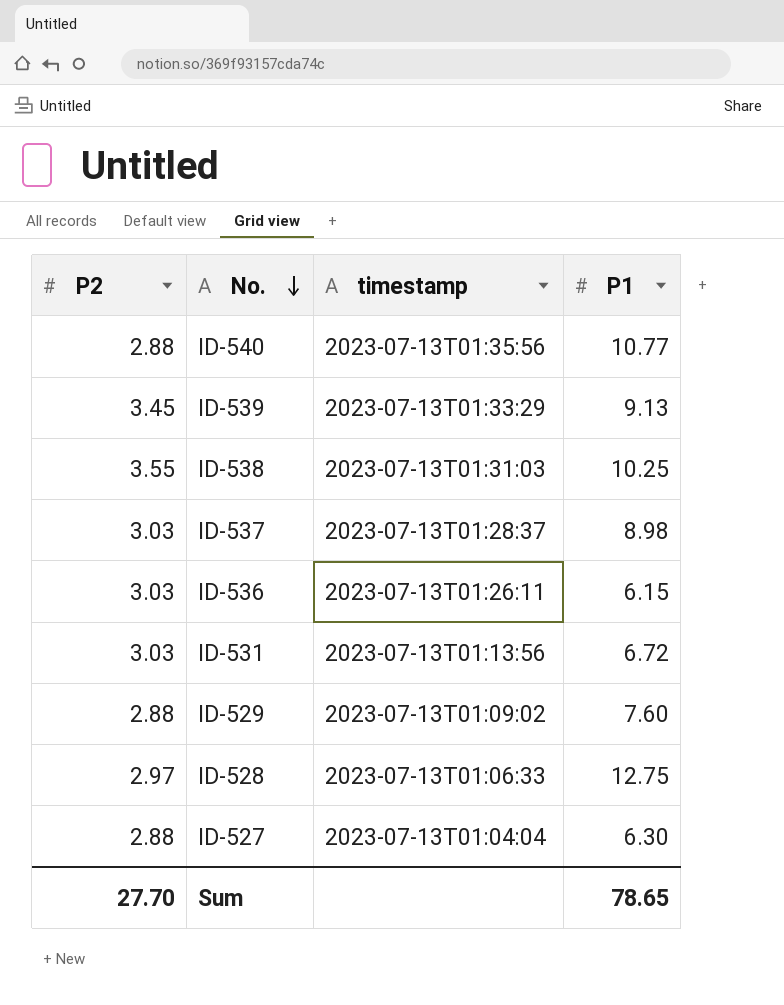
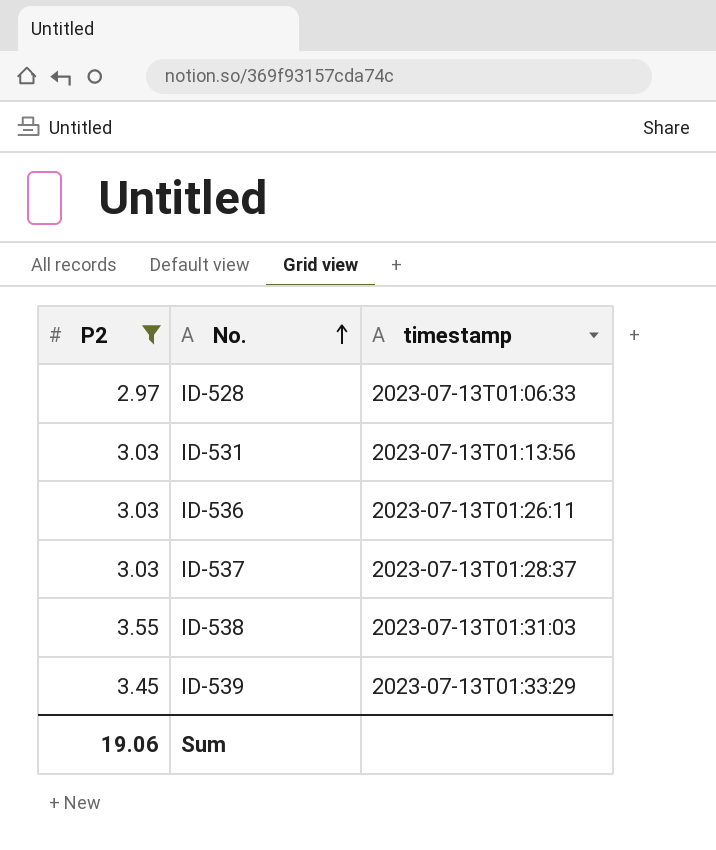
filter: none -> P2 != 2.88
row order: No. descending -> No. ascending
column P1 | position: 4 -> none
Sum | P2: 27.70 -> 19.06

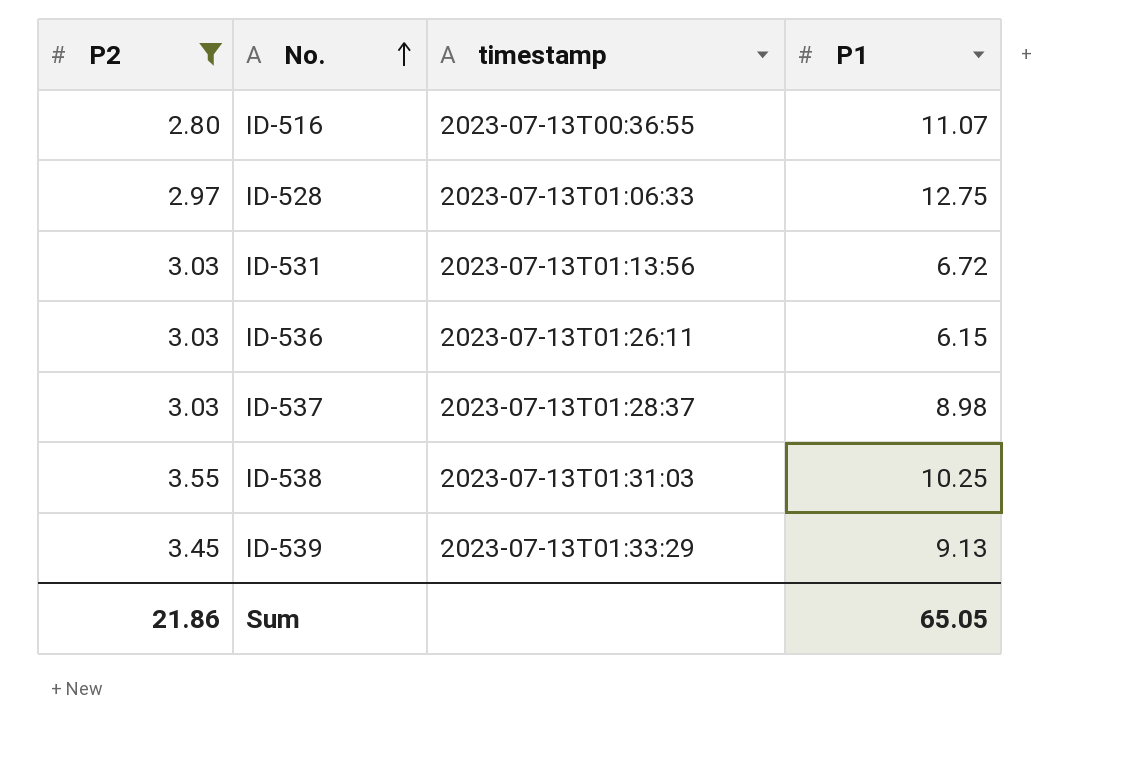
column P1 | position: none -> 4
row ID-516: none -> 2.80 | 2023-07-13T00:36:55 | 11.07
Sum | P2: 19.06 -> 21.86

